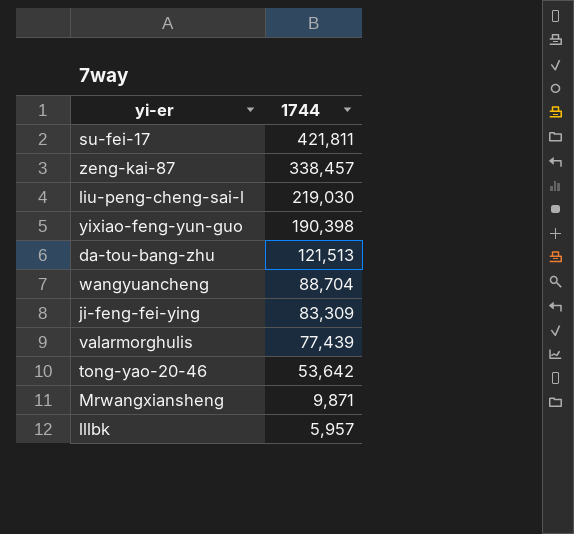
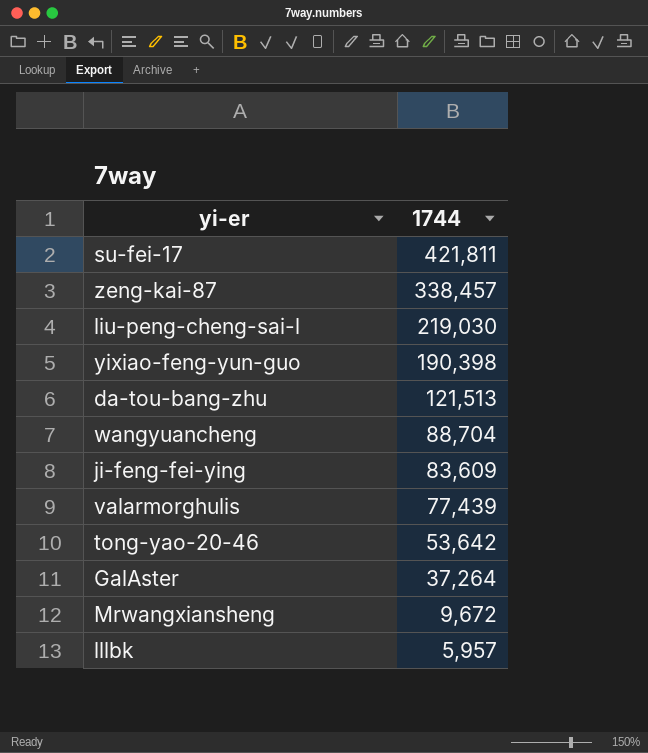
ji-feng-fei-ying | 1744: 83,309 -> 83,609
row GalAster: none -> 37,264
Mrwangxiansheng | 1744: 9,871 -> 9,672

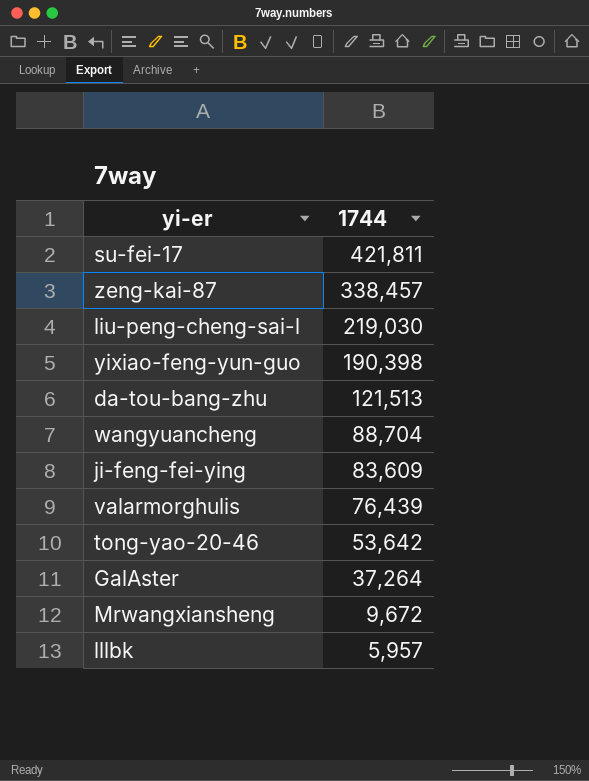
valarmorghulis | 1744: 77,439 -> 76,439

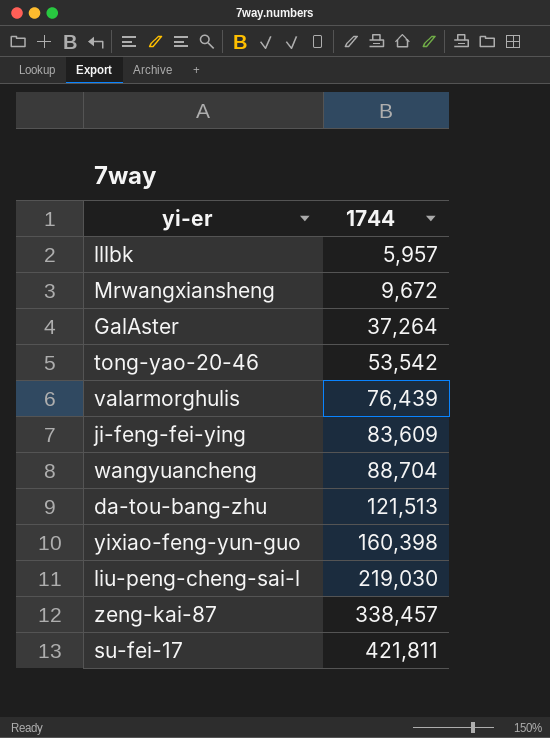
row order: 1744 descending -> 1744 ascending
tong-yao-20-46 | 1744: 53,642 -> 53,542
yixiao-feng-yun-guo | 1744: 190,398 -> 160,398

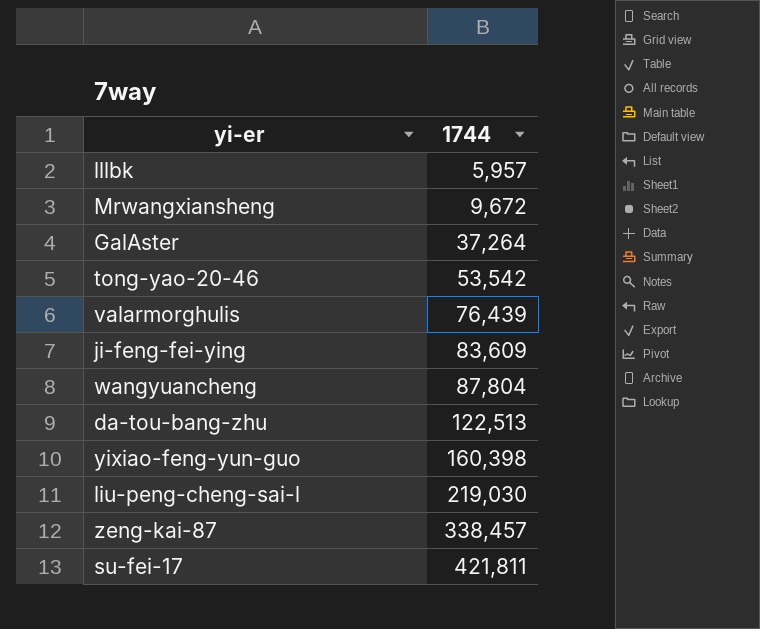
wangyuancheng | 1744: 88,704 -> 87,804
da-tou-bang-zhu | 1744: 121,513 -> 122,513

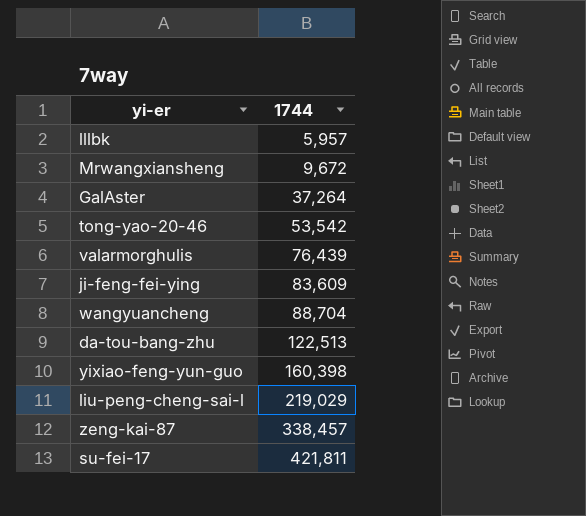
wangyuancheng | 1744: 87,804 -> 88,704
liu-peng-cheng-sai-l | 1744: 219,030 -> 219,029

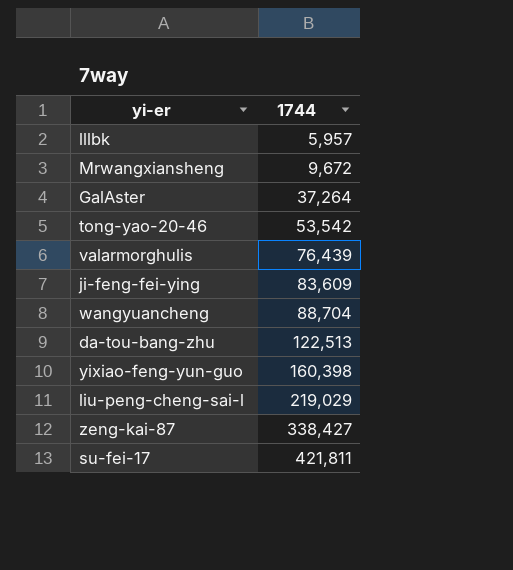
zeng-kai-87 | 1744: 338,457 -> 338,427

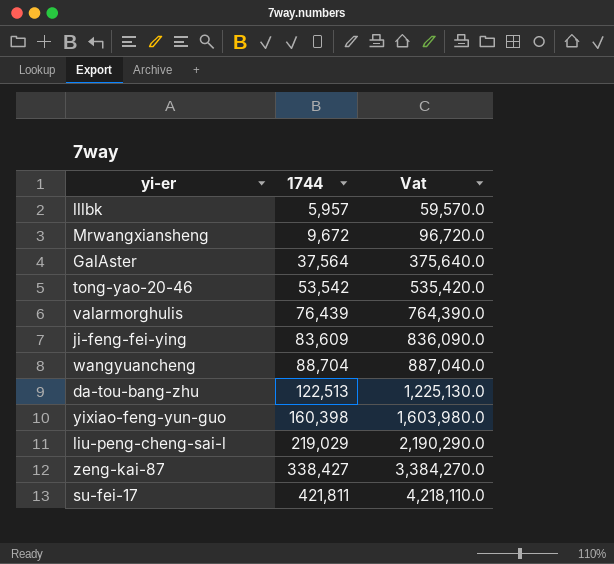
column Vat | formula: none -> [1744] * 10
GalAster | 1744: 37,264 -> 37,564

